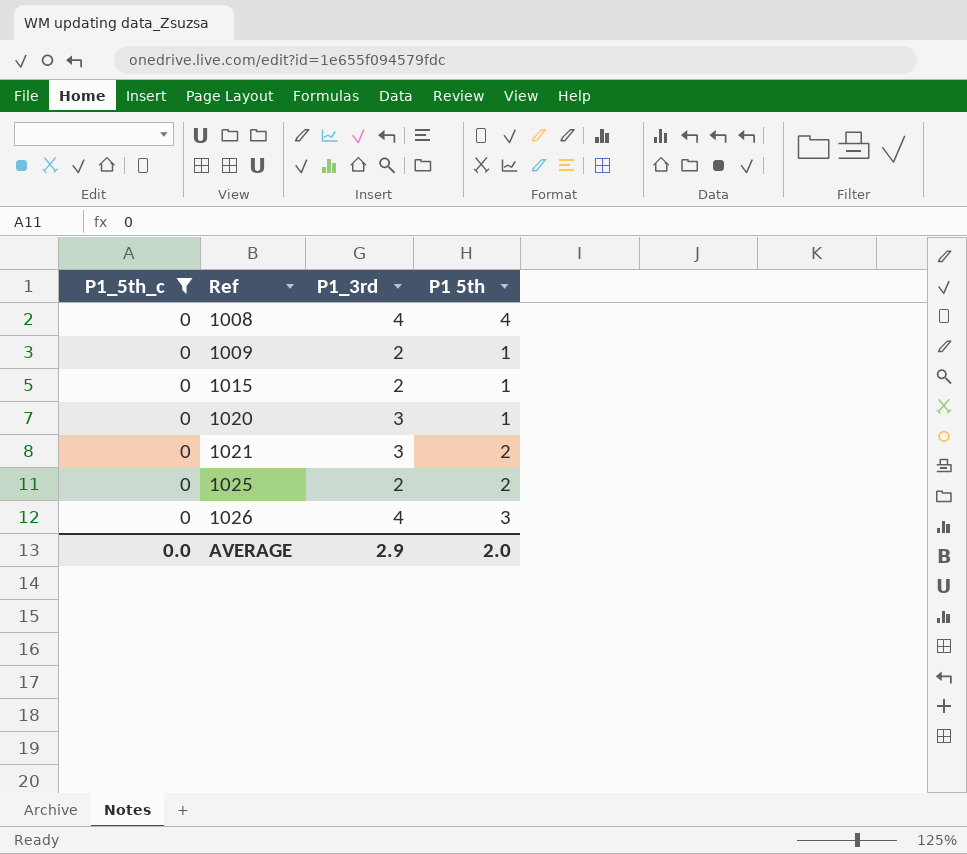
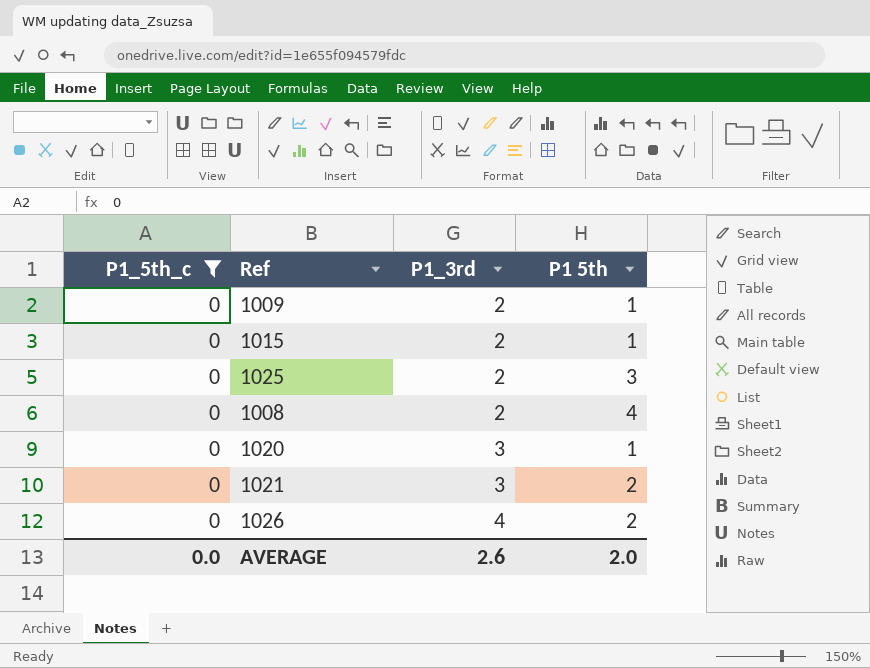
row order: Ref ascending -> P1_3rd ascending
1025 | P1 5th: 2 -> 3
1008 | P1_3rd: 4 -> 2
1026 | P1 5th: 3 -> 2
AVERAGE | P1_3rd: 2.9 -> 2.6

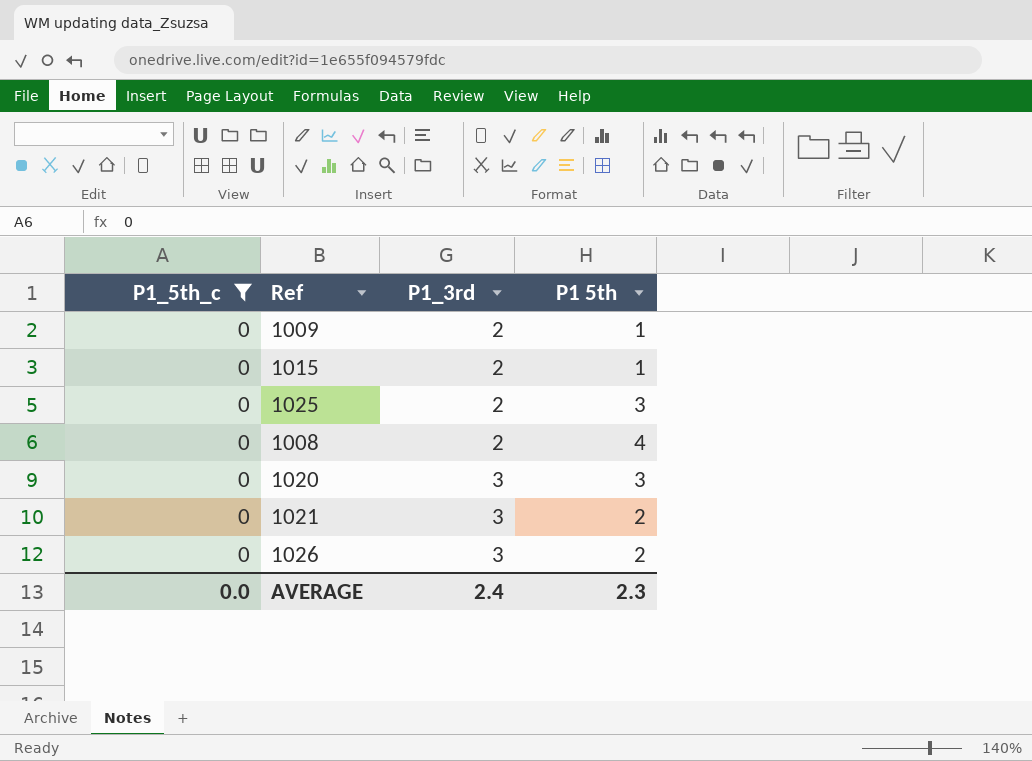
1020 | P1 5th: 1 -> 3
1026 | P1_3rd: 4 -> 3
AVERAGE | P1_3rd: 2.6 -> 2.4
AVERAGE | P1 5th: 2.0 -> 2.3

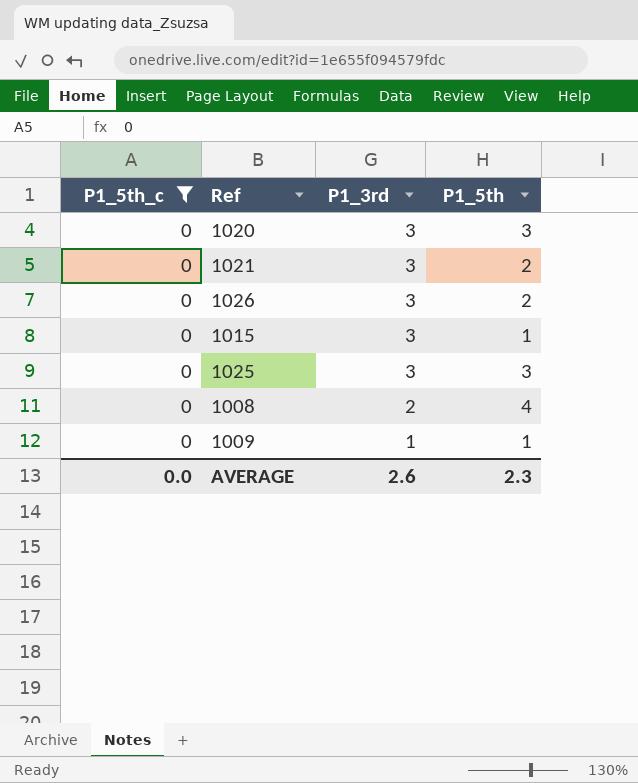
row order: P1_3rd ascending -> P1_3rd descending
column name: P1 5th -> P1_5th
1015 | P1_3rd: 2 -> 3
1025 | P1_3rd: 2 -> 3
1009 | P1_3rd: 2 -> 1
AVERAGE | P1_3rd: 2.4 -> 2.6

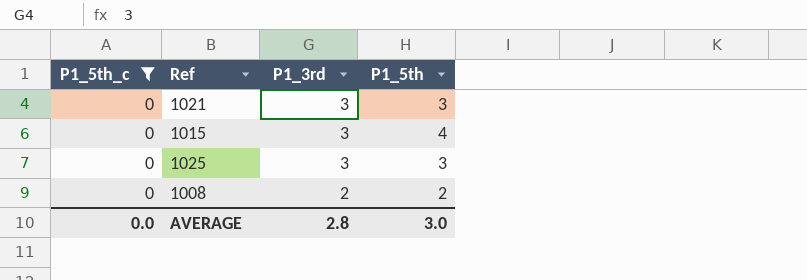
row 1020: 0 | 3 | 3 -> none
row 1026: 0 | 3 | 2 -> none
row 1009: 0 | 1 | 1 -> none
1021 | P1_5th: 2 -> 3
1015 | P1_5th: 1 -> 4
1008 | P1_5th: 4 -> 2
AVERAGE | P1_3rd: 2.6 -> 2.8
AVERAGE | P1_5th: 2.3 -> 3.0

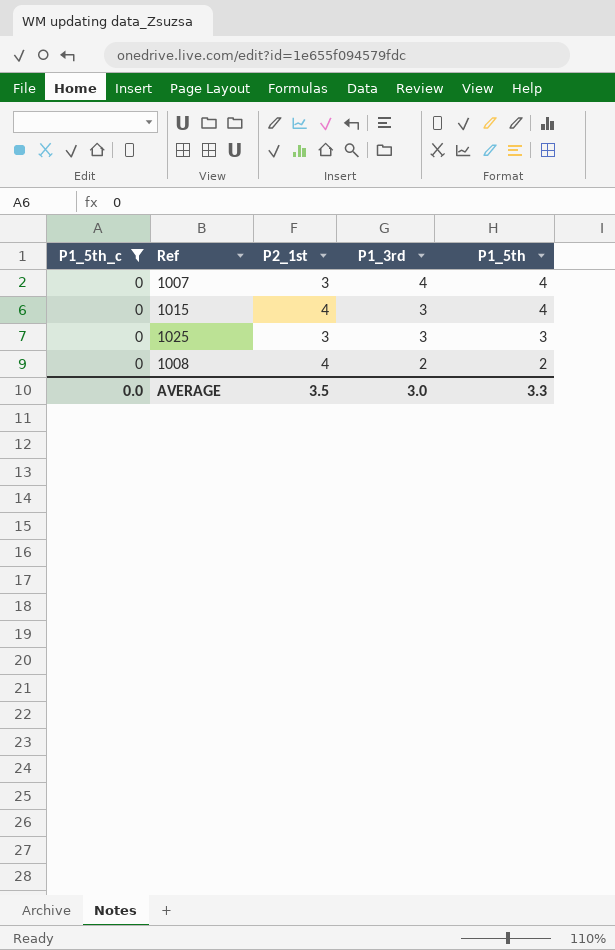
column P2_1st | position: none -> 3
row 1021: 0 | 3 | 3 -> none
row 1007: none -> 0 | 3 | 4 | 4
AVERAGE | P1_3rd: 2.8 -> 3.0
AVERAGE | P1_5th: 3.0 -> 3.3

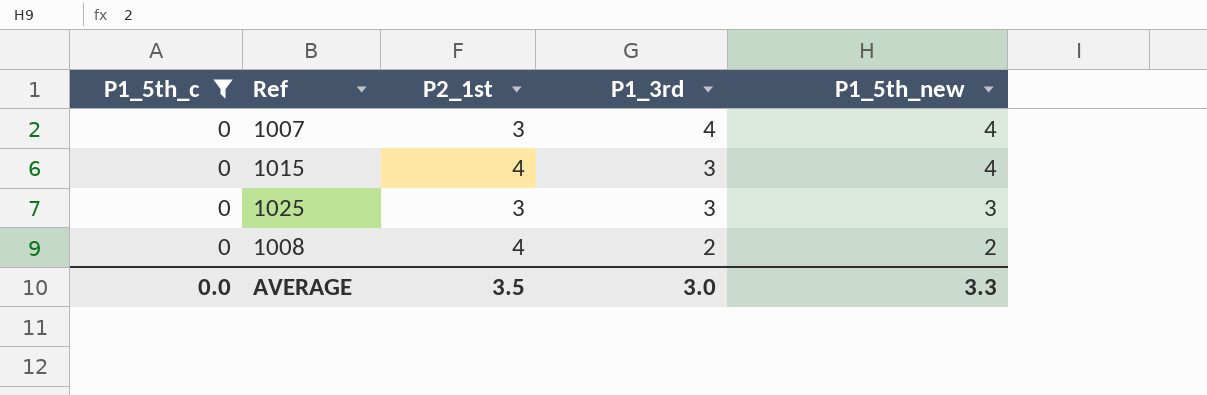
column name: P1_5th -> P1_5th_new

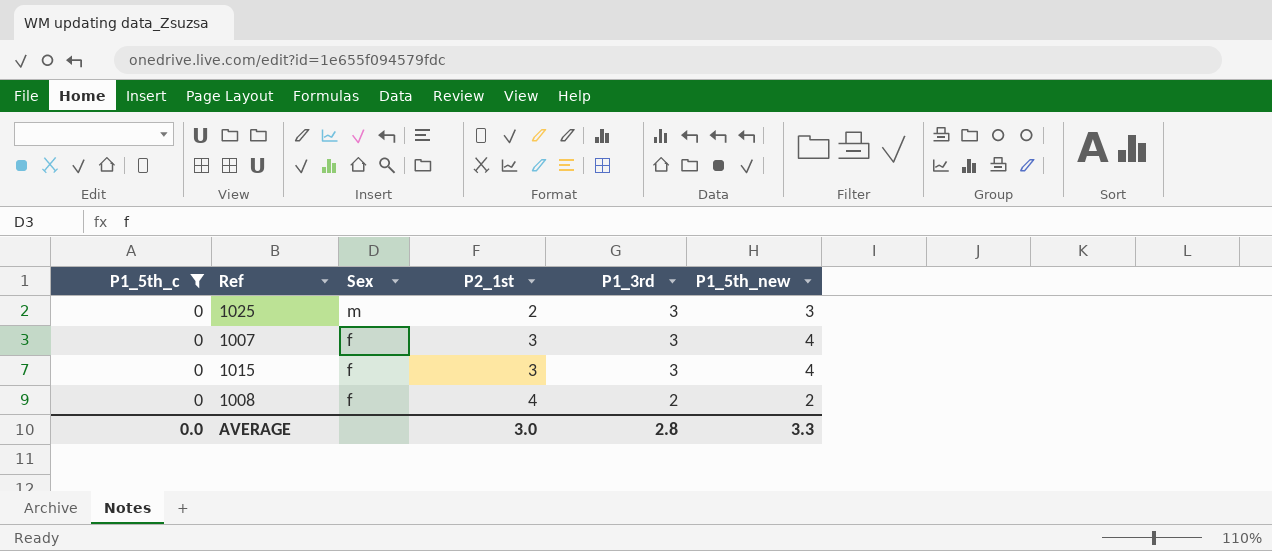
row order: P1_3rd descending -> Sex descending
column Sex | position: none -> 3
1025 | P2_1st: 3 -> 2
1007 | P1_3rd: 4 -> 3
1015 | P2_1st: 4 -> 3
AVERAGE | P2_1st: 3.5 -> 3.0
AVERAGE | P1_3rd: 3.0 -> 2.8

